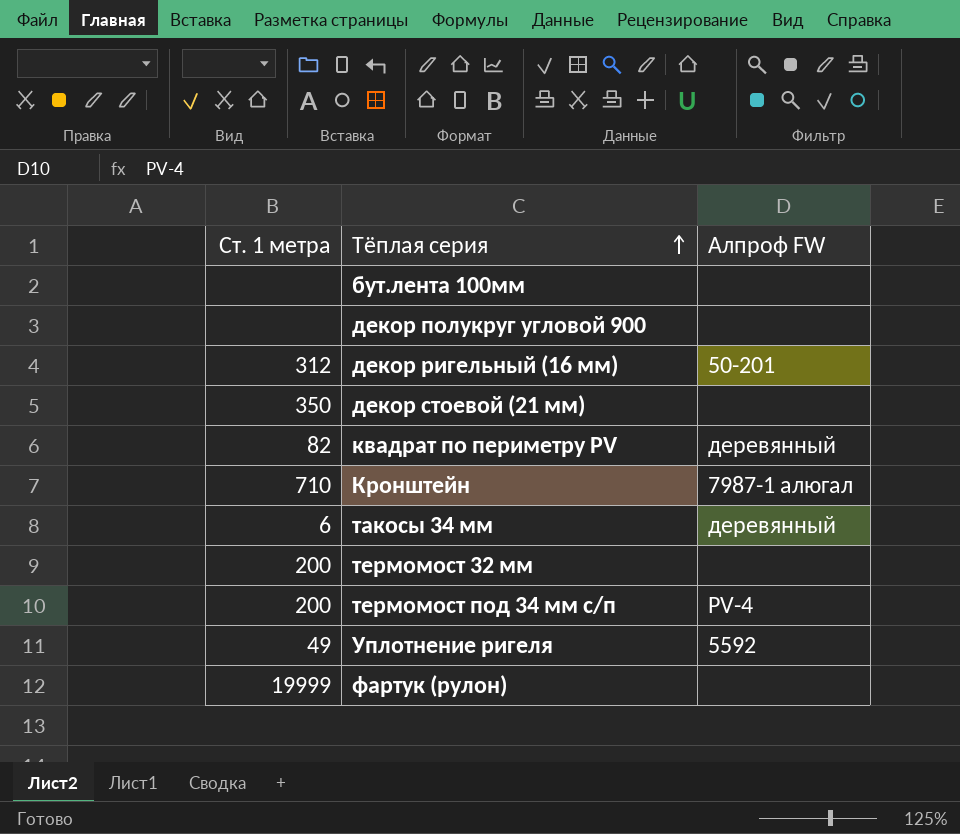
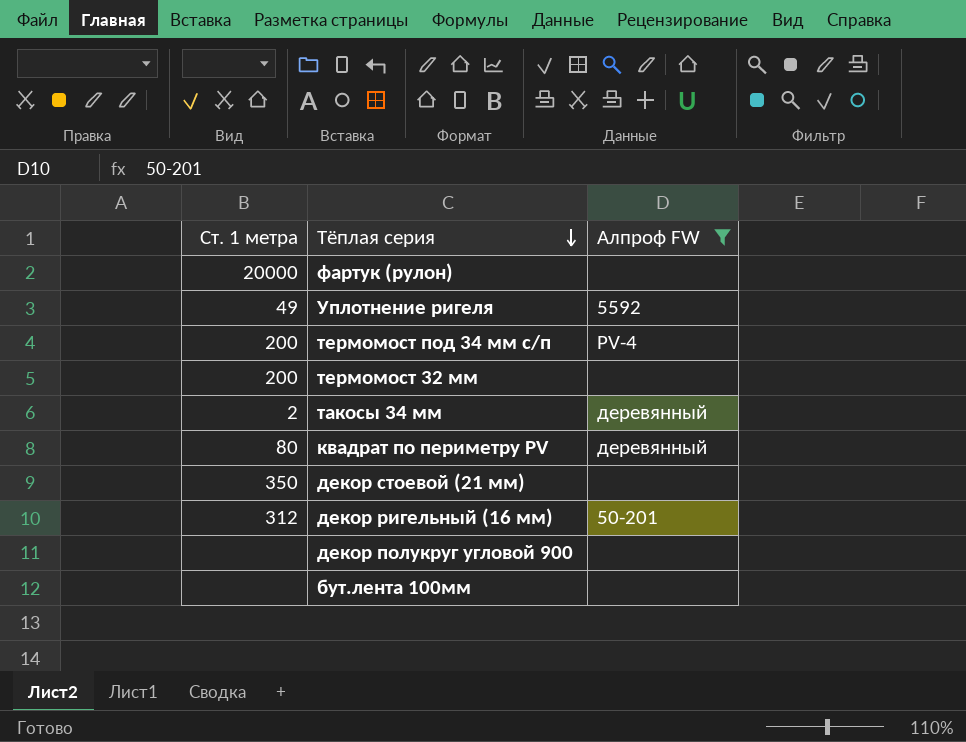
filter: none -> Алпроф FW != 7987-1 алюгал
row order: Тёплая серия ascending -> Тёплая серия descending
фартук (рулон) | Ст. 1 метра: 19999 -> 20000
такосы 34 мм | Ст. 1 метра: 6 -> 2
квадрат по периметру PV | Ст. 1 метра: 82 -> 80

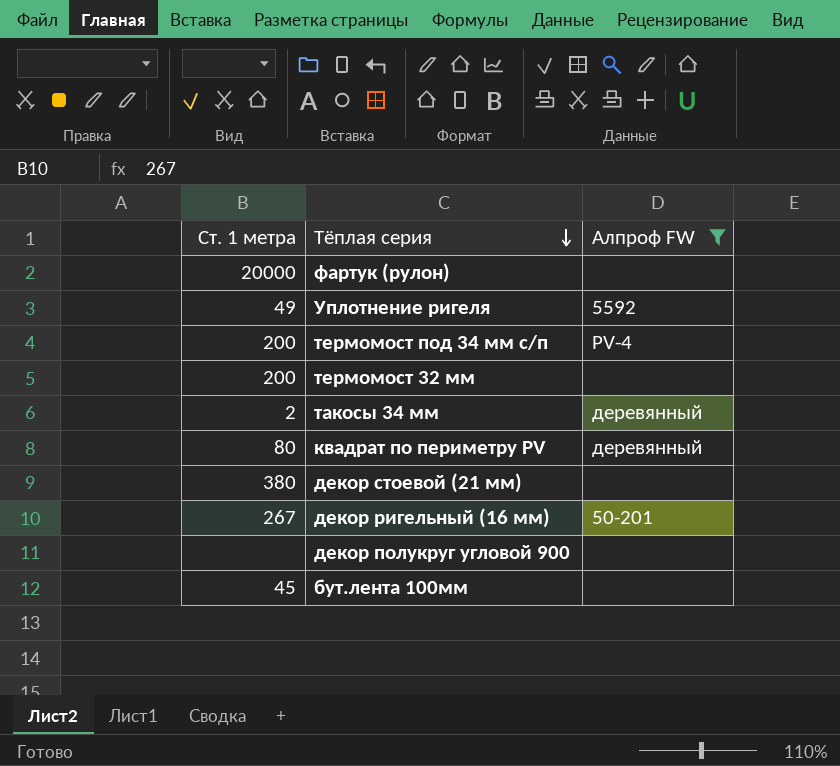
декор стоевой (21 мм) | Ст. 1 метра: 350 -> 380
декор ригельный (16 мм) | Ст. 1 метра: 312 -> 267
бут.лента 100мм | Ст. 1 метра: none -> 45

